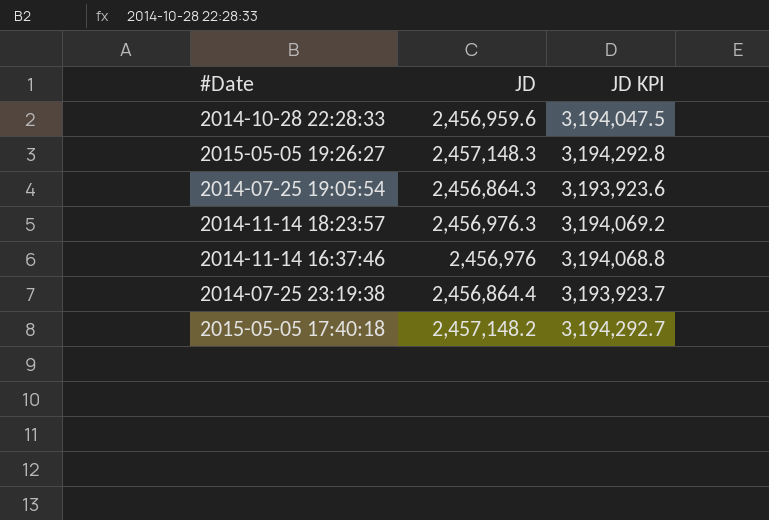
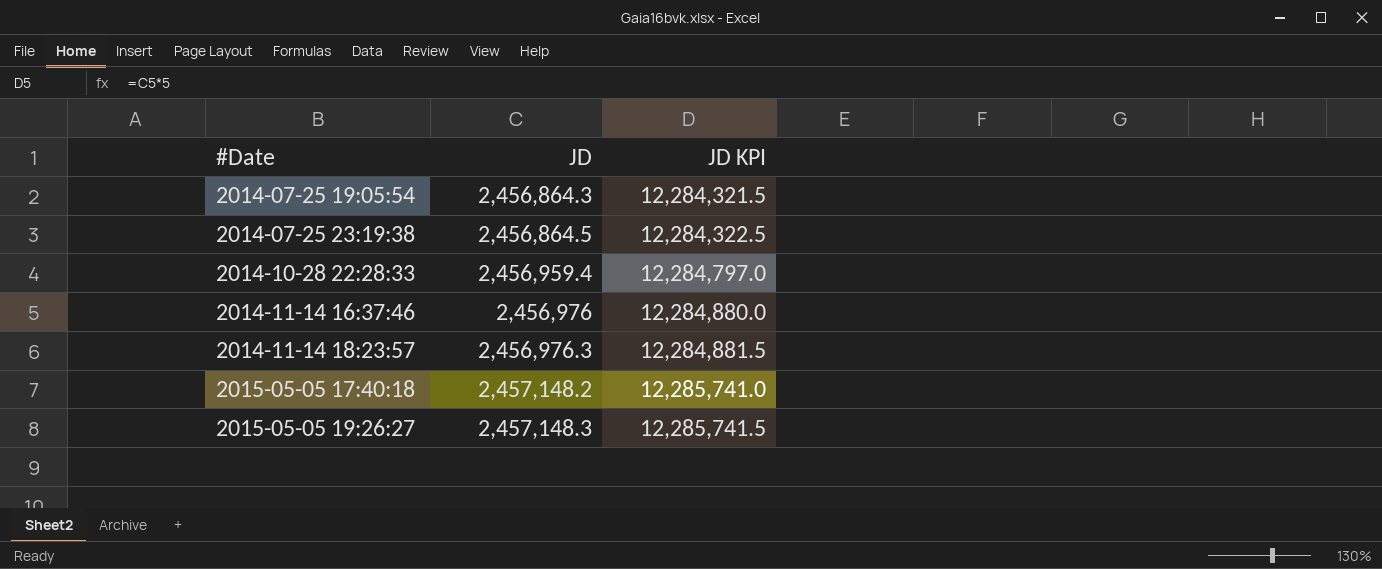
row order: none -> #Date ascending
column JD KPI | formula: [JD] * 1.3 -> [JD] * 5
2014-07-25 23:19:38 | JD: 2,456,864.4 -> 2,456,864.5
2014-10-28 22:28:33 | JD: 2,456,959.6 -> 2,456,959.4

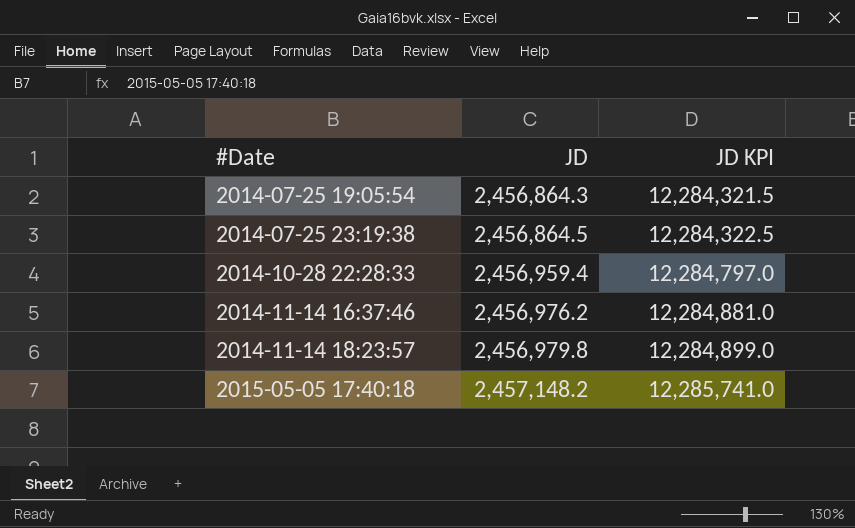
row 2015-05-05 19:26:27: 2,457,148.3 | 12,285,741.5 -> none
2014-11-14 16:37:46 | JD: 2,456,976 -> 2,456,976.2
2014-11-14 16:37:46 | JD KPI: 12,284,880.0 -> 12,284,881.0
2014-11-14 18:23:57 | JD: 2,456,976.3 -> 2,456,979.8
2014-11-14 18:23:57 | JD KPI: 12,284,881.5 -> 12,284,899.0

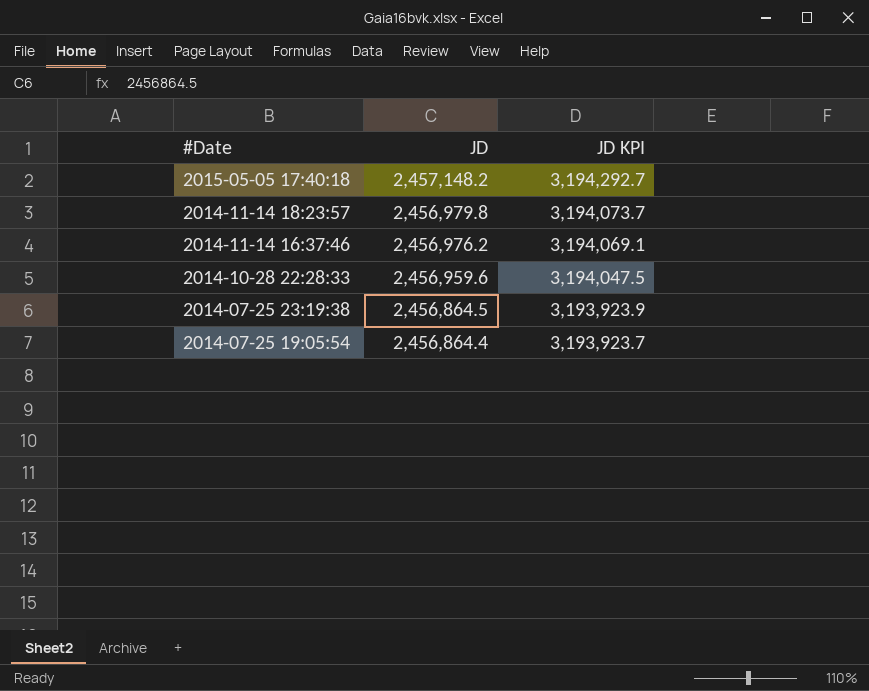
row order: #Date ascending -> #Date descending
column JD KPI | formula: [JD] * 5 -> [JD] * 1.3
2014-10-28 22:28:33 | JD: 2,456,959.4 -> 2,456,959.6
2014-07-25 19:05:54 | JD: 2,456,864.3 -> 2,456,864.4

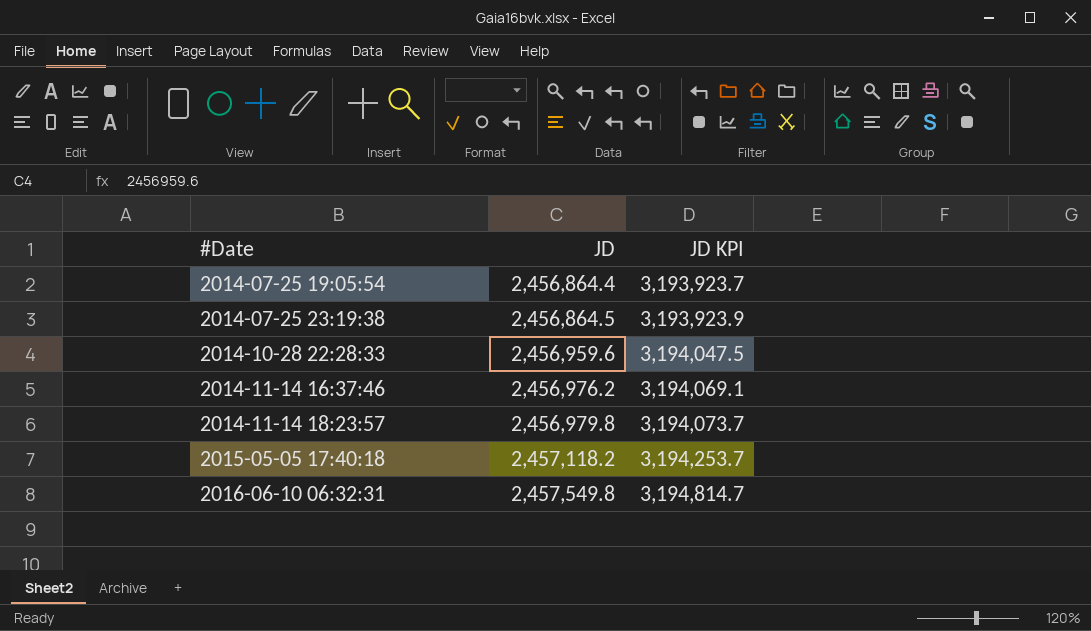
row order: #Date descending -> #Date ascending
2015-05-05 17:40:18 | JD: 2,457,148.2 -> 2,457,118.2
2015-05-05 17:40:18 | JD KPI: 3,194,292.7 -> 3,194,253.7
row 2016-06-10 06:32:31: none -> 2,457,549.8 | 3,194,814.7

